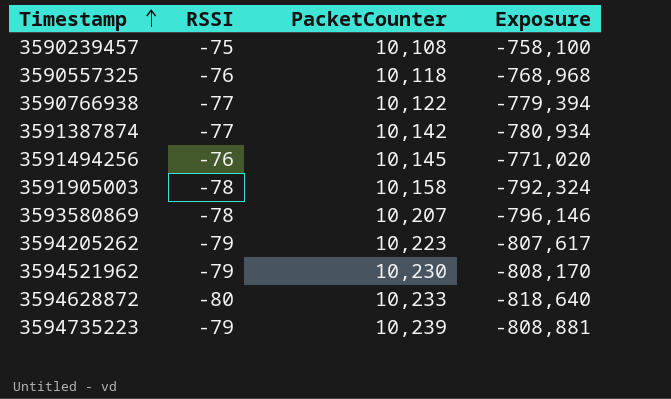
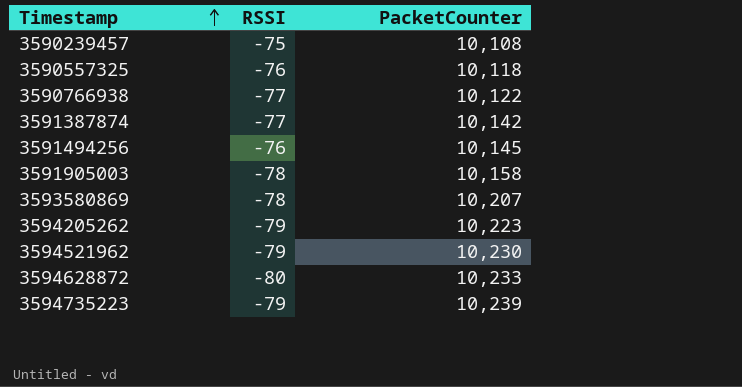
column Exposure | formula: [RSSI] * [PacketCounter] -> none

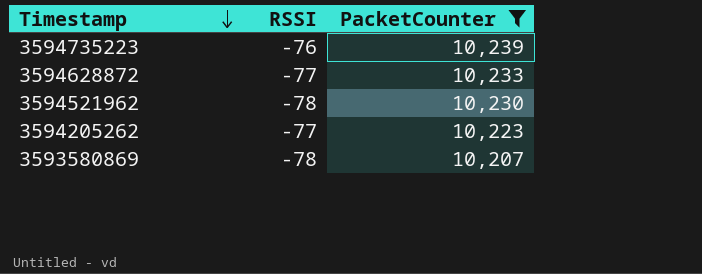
filter: none -> PacketCounter >= 10,207
row order: Timestamp ascending -> Timestamp descending
3594735223 | RSSI: -79 -> -76
3594628872 | RSSI: -80 -> -77
3594521962 | RSSI: -79 -> -78
3594205262 | RSSI: -79 -> -77

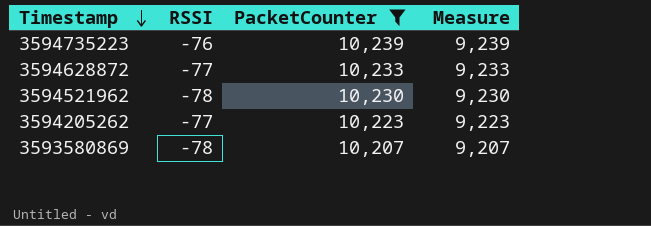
column Measure | formula: none -> [PacketCounter] - 1000

